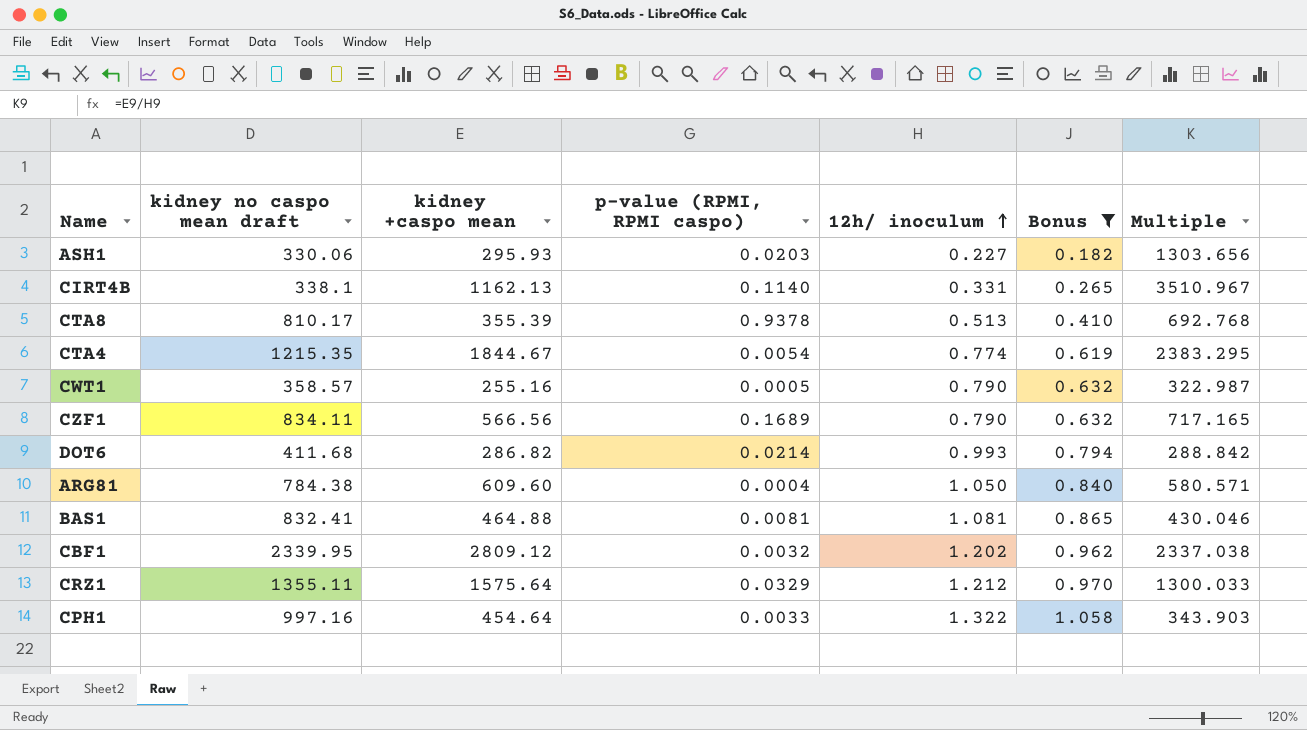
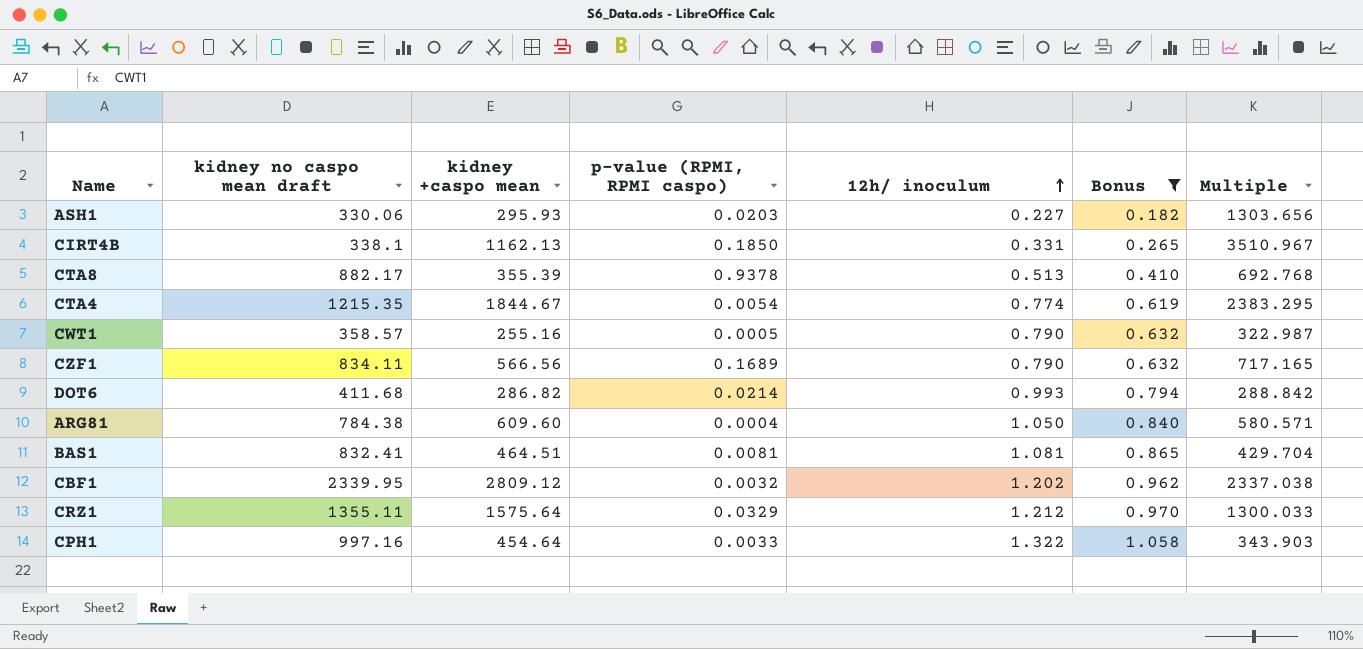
CIRT4B | p-value (RPMI, RPMI caspo): 0.1140 -> 0.1850
CTA8 | kidney no caspo mean draft: 810.17 -> 882.17
BAS1 | kidney +caspo mean: 464.88 -> 464.51
BAS1 | Multiple: 430.046 -> 429.704

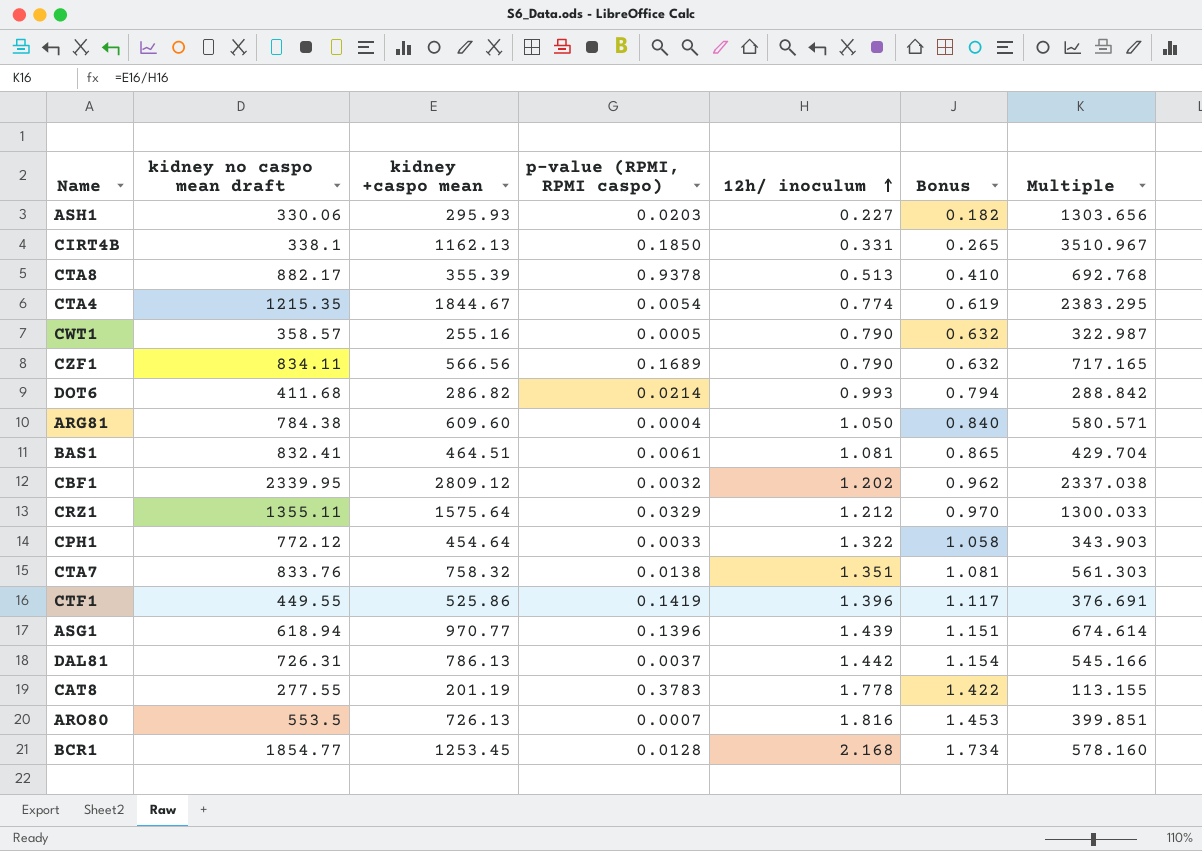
filter: Bonus <= 1.058 -> none
BAS1 | p-value (RPMI, RPMI caspo): 0.0081 -> 0.0061
CPH1 | kidney no caspo mean draft: 997.16 -> 772.12

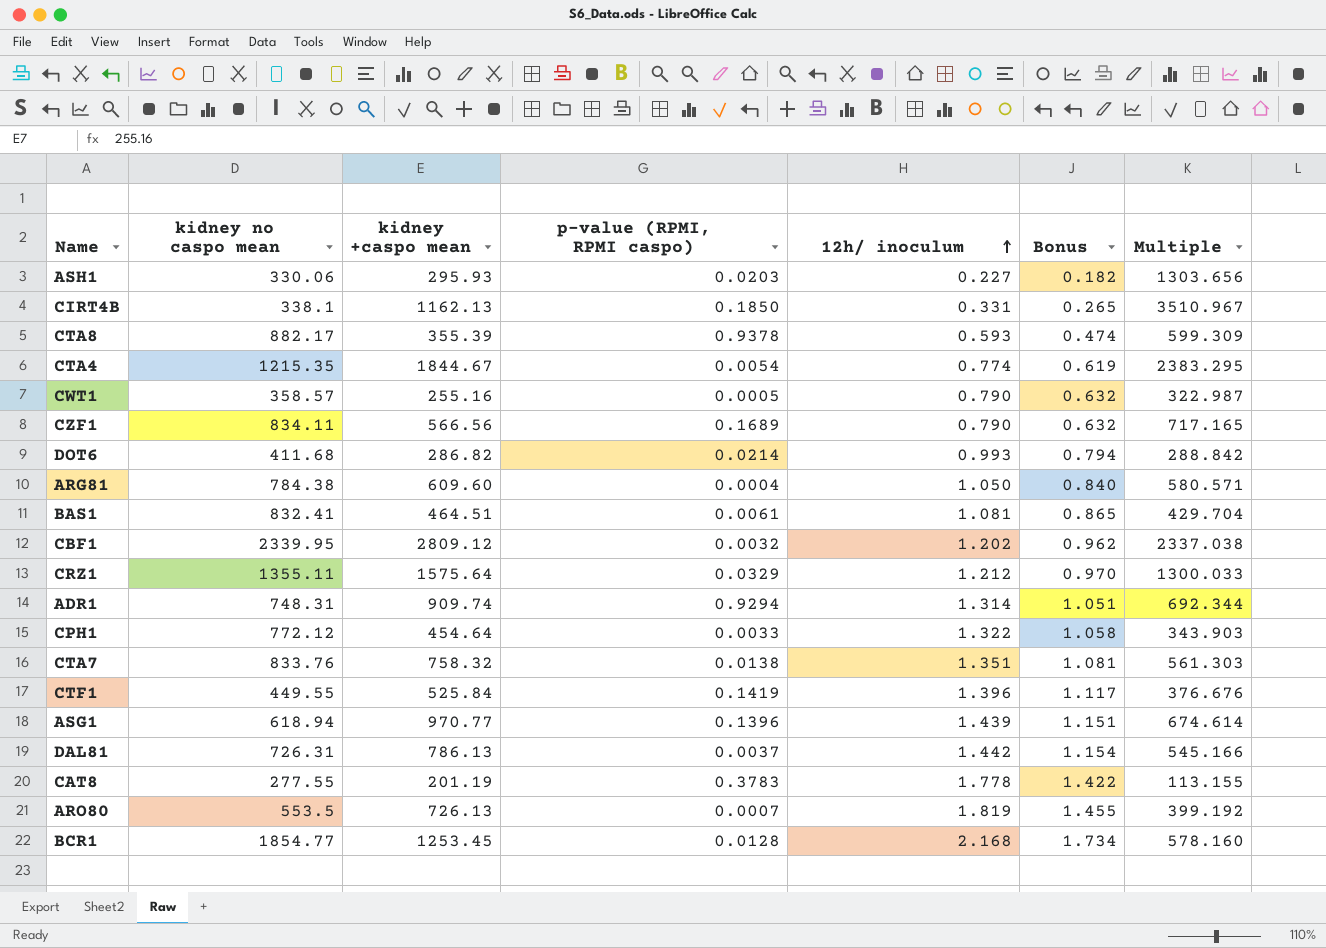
column name: kidney no caspo mean draft -> kidney no caspo mean
CTA8 | 12h/ inoculum: 0.513 -> 0.593
CTA8 | Bonus: 0.410 -> 0.474
CTA8 | Multiple: 692.768 -> 599.309
row ADR1: none -> 748.31 | 909.74 | 0.9294 | 1.314 | 1.051 | 692.344
CTF1 | kidney +caspo mean: 525.86 -> 525.84
CTF1 | Multiple: 376.691 -> 376.676
ARO80 | 12h/ inoculum: 1.816 -> 1.819
ARO80 | Bonus: 1.453 -> 1.455
ARO80 | Multiple: 399.851 -> 399.192

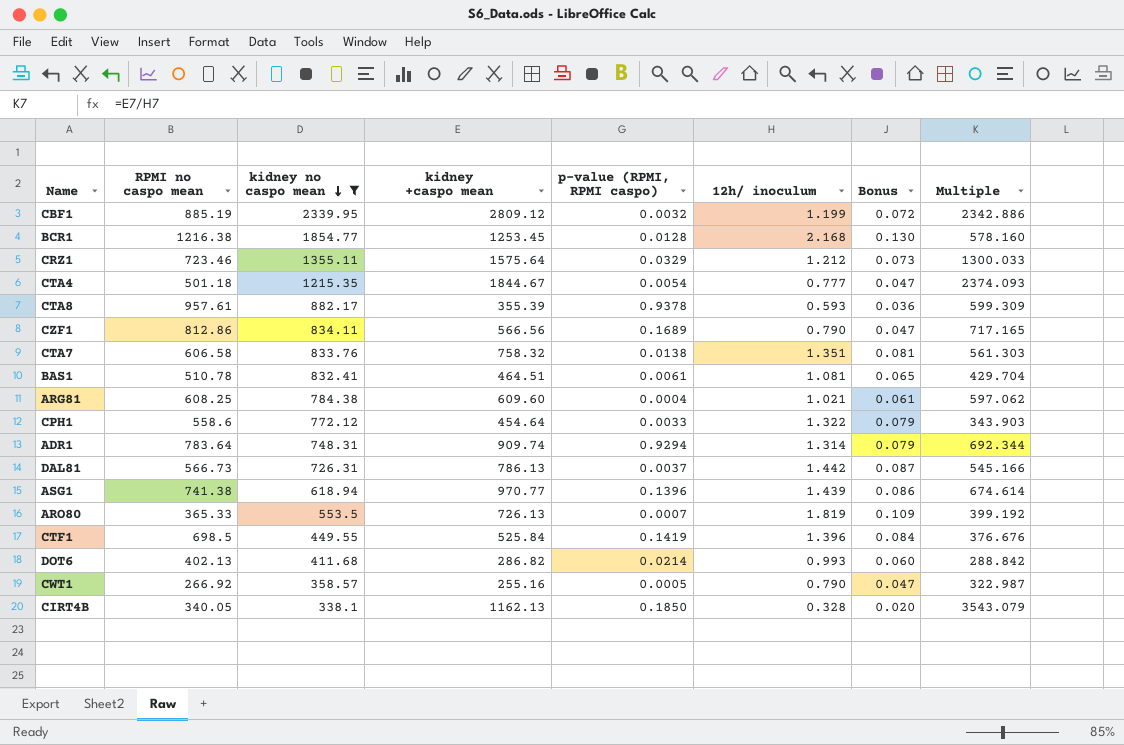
filter: none -> kidney no caspo mean >= 338.1
row order: 12h/ inoculum ascending -> kidney no caspo mean descending
column RPMI no caspo mean | position: none -> 2
column Bonus | formula: [12h/ inoculum] * 0.8 -> [12h/ inoculum] * 0.06
CBF1 | 12h/ inoculum: 1.202 -> 1.199
CBF1 | Multiple: 2337.038 -> 2342.886
CTA4 | 12h/ inoculum: 0.774 -> 0.777
CTA4 | Multiple: 2383.295 -> 2374.093
ARG81 | 12h/ inoculum: 1.050 -> 1.021
ARG81 | Multiple: 580.571 -> 597.062
CIRT4B | 12h/ inoculum: 0.331 -> 0.328
CIRT4B | Multiple: 3510.967 -> 3543.079

